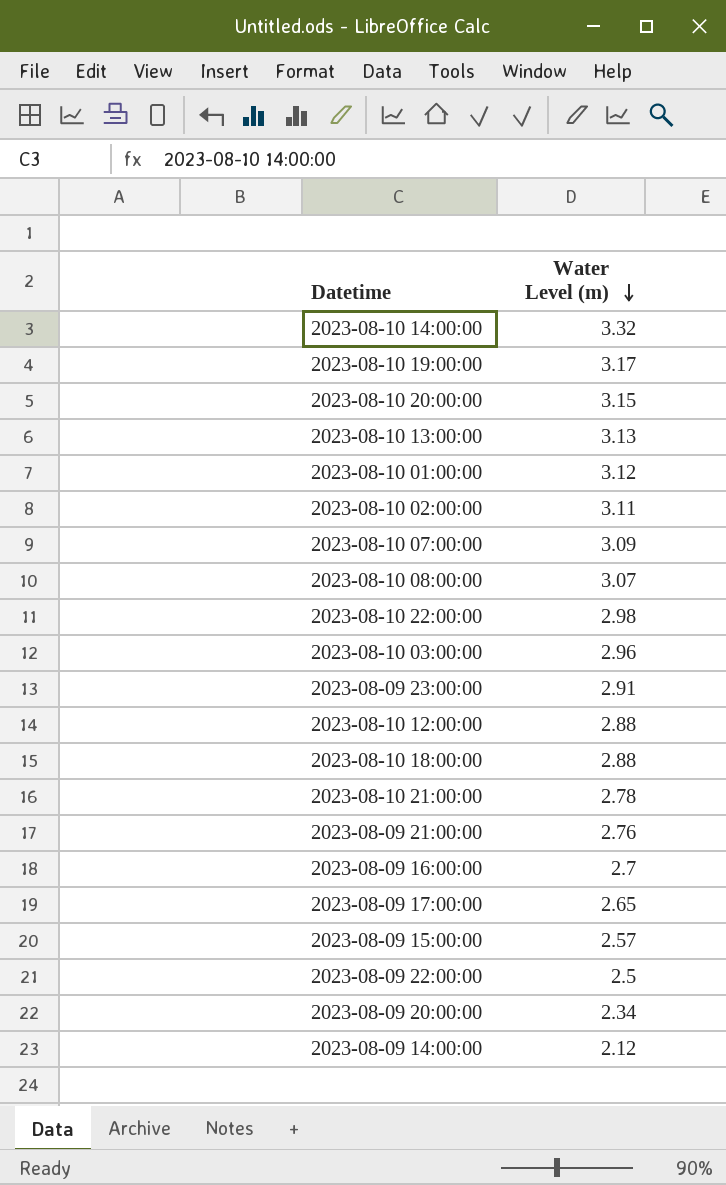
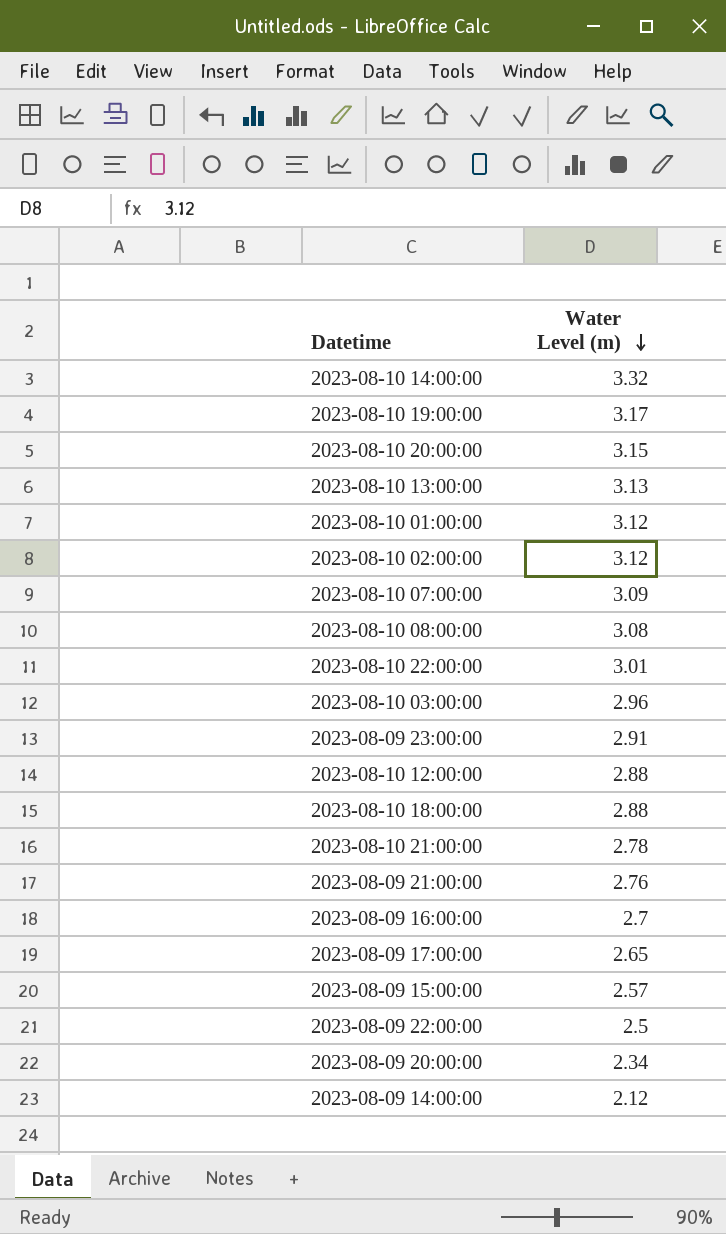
2023-08-10 02:00:00 | Water Level (m): 3.11 -> 3.12
2023-08-10 08:00:00 | Water Level (m): 3.07 -> 3.08
2023-08-10 22:00:00 | Water Level (m): 2.98 -> 3.01

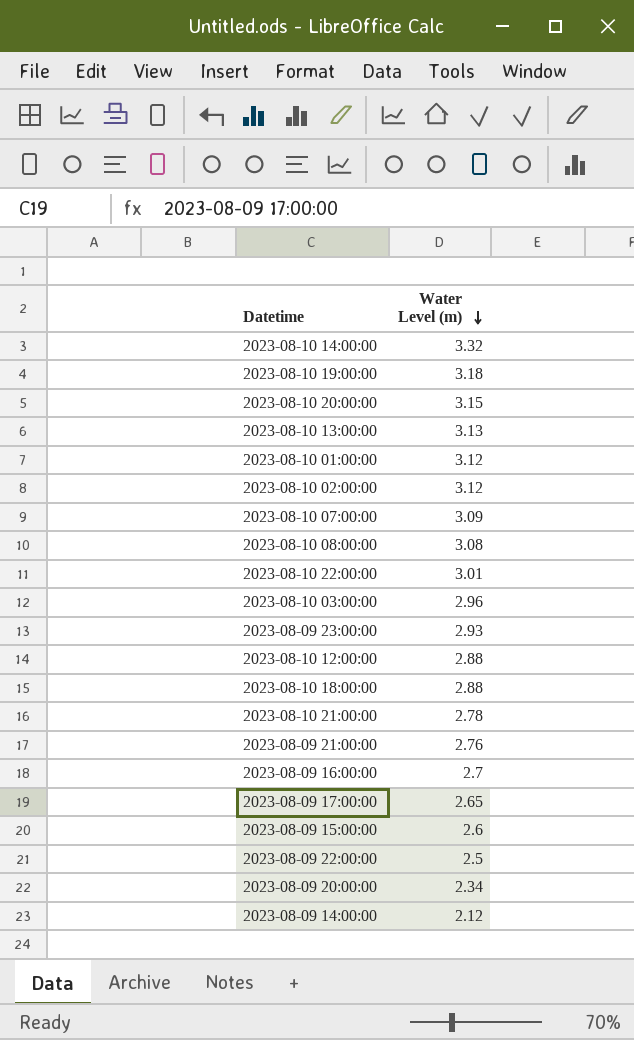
2023-08-10 19:00:00 | Water Level (m): 3.17 -> 3.18
2023-08-09 23:00:00 | Water Level (m): 2.91 -> 2.93
2023-08-09 15:00:00 | Water Level (m): 2.57 -> 2.6

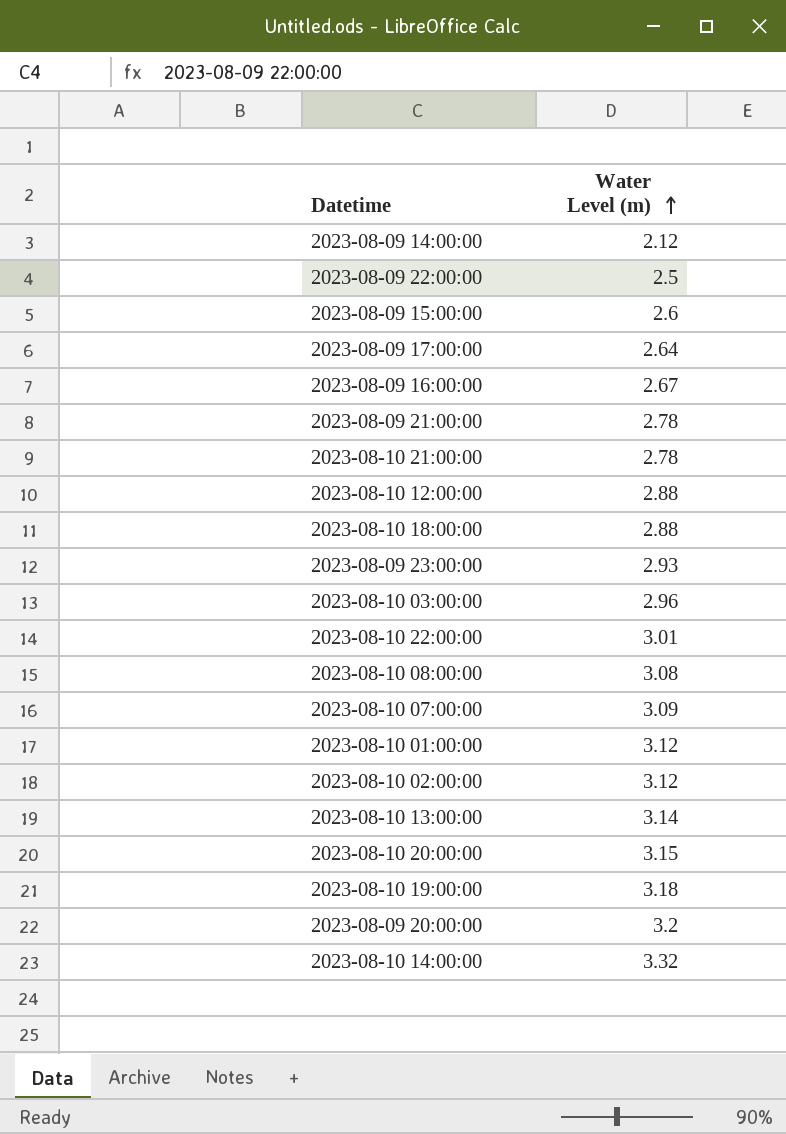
row order: Water Level (m) descending -> Water Level (m) ascending
2023-08-09 17:00:00 | Water Level (m): 2.65 -> 2.64
2023-08-09 16:00:00 | Water Level (m): 2.7 -> 2.67
2023-08-09 21:00:00 | Water Level (m): 2.76 -> 2.78
2023-08-10 13:00:00 | Water Level (m): 3.13 -> 3.14
2023-08-09 20:00:00 | Water Level (m): 2.34 -> 3.2

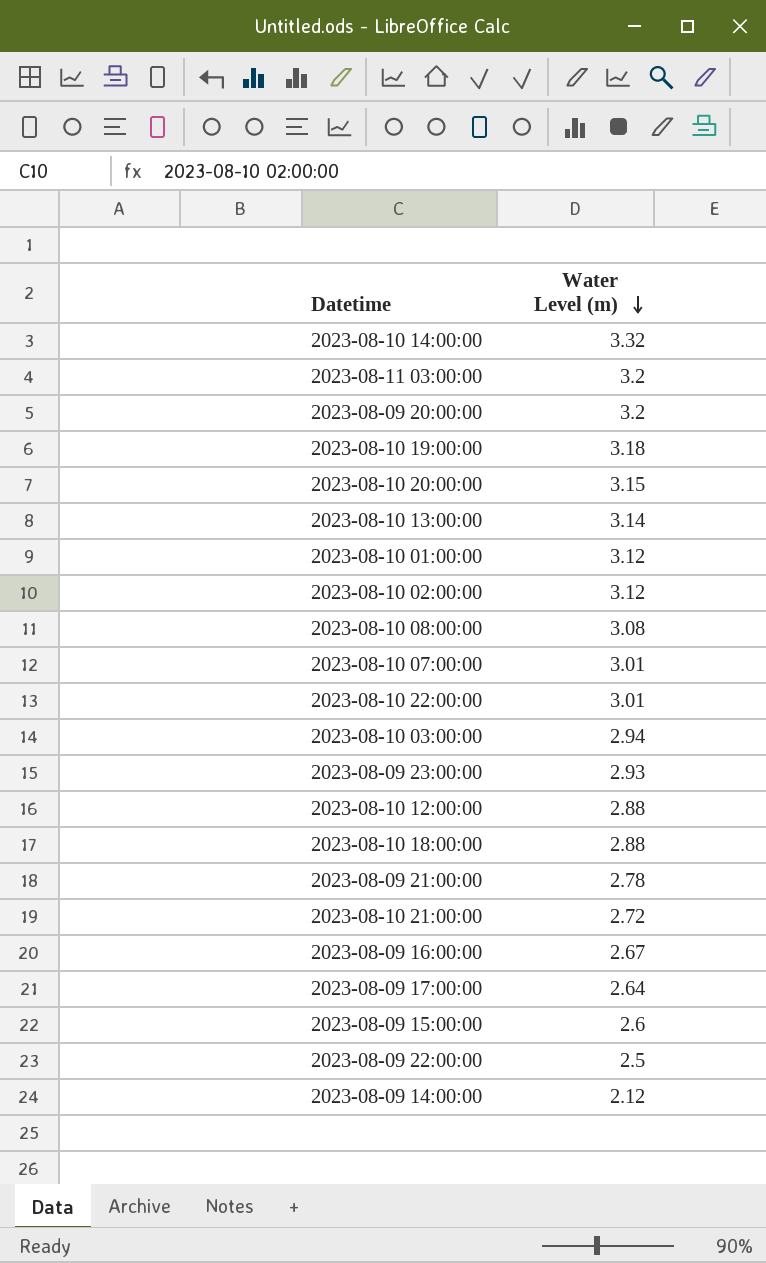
row order: Water Level (m) ascending -> Water Level (m) descending
row 2023-08-11 03:00:00: none -> 3.2
2023-08-10 07:00:00 | Water Level (m): 3.09 -> 3.01
2023-08-10 03:00:00 | Water Level (m): 2.96 -> 2.94
2023-08-10 21:00:00 | Water Level (m): 2.78 -> 2.72

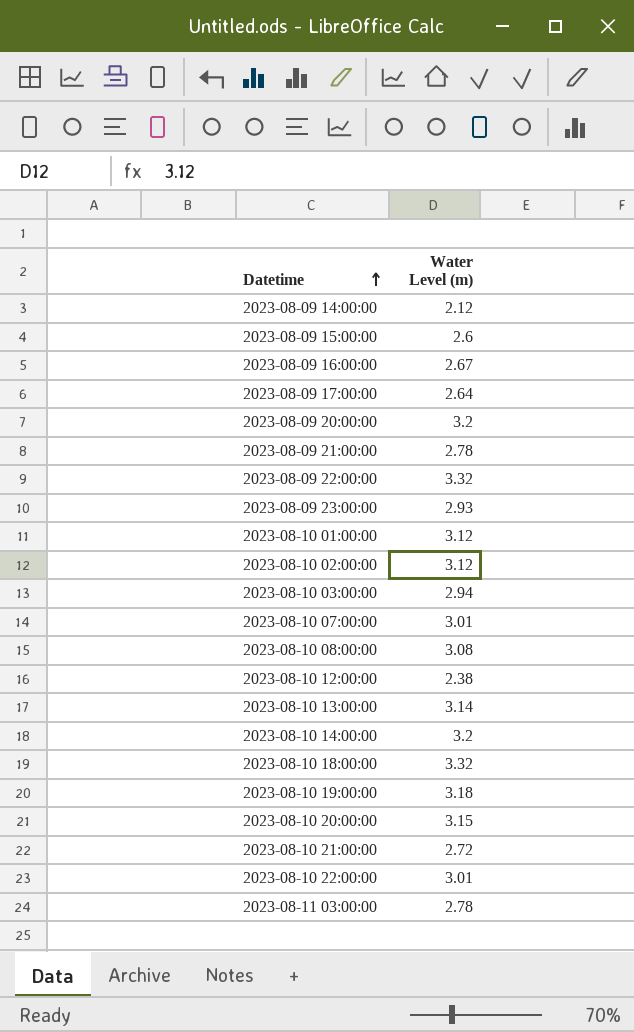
row order: Water Level (m) descending -> Datetime ascending
2023-08-09 22:00:00 | Water Level (m): 2.5 -> 3.32
2023-08-10 12:00:00 | Water Level (m): 2.88 -> 2.38
2023-08-10 14:00:00 | Water Level (m): 3.32 -> 3.2
2023-08-10 18:00:00 | Water Level (m): 2.88 -> 3.32
2023-08-11 03:00:00 | Water Level (m): 3.2 -> 2.78

